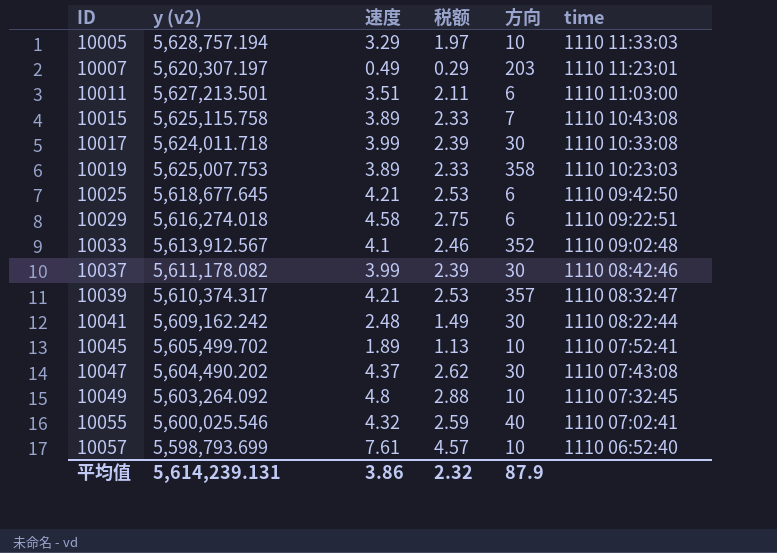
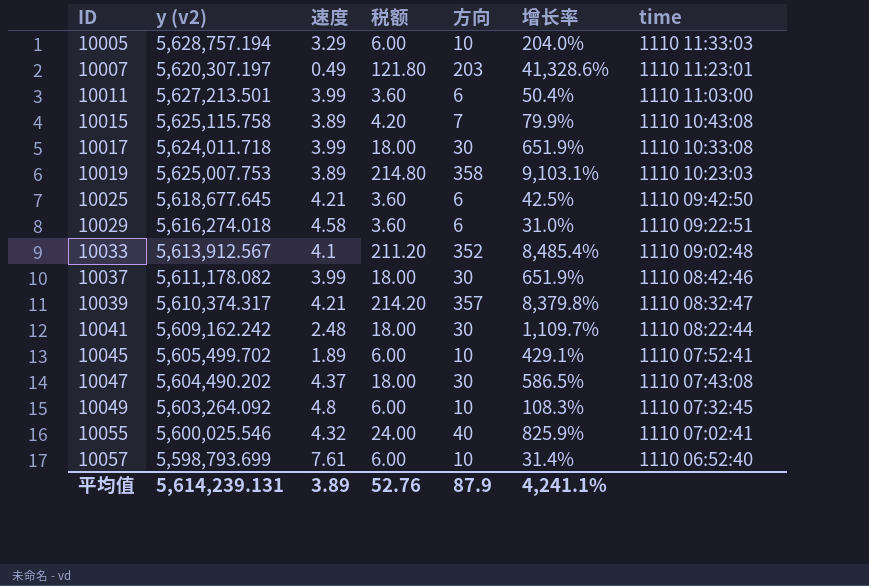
column 税额 | formula: [速度] * 0.6 -> [方向] * 0.6
column 增长率 | formula: none -> ([方向] - [速度]) / [速度]
10011 | 速度: 3.51 -> 3.99
平均值 | 速度: 3.86 -> 3.89
平均值 | 税额: 2.32 -> 52.76

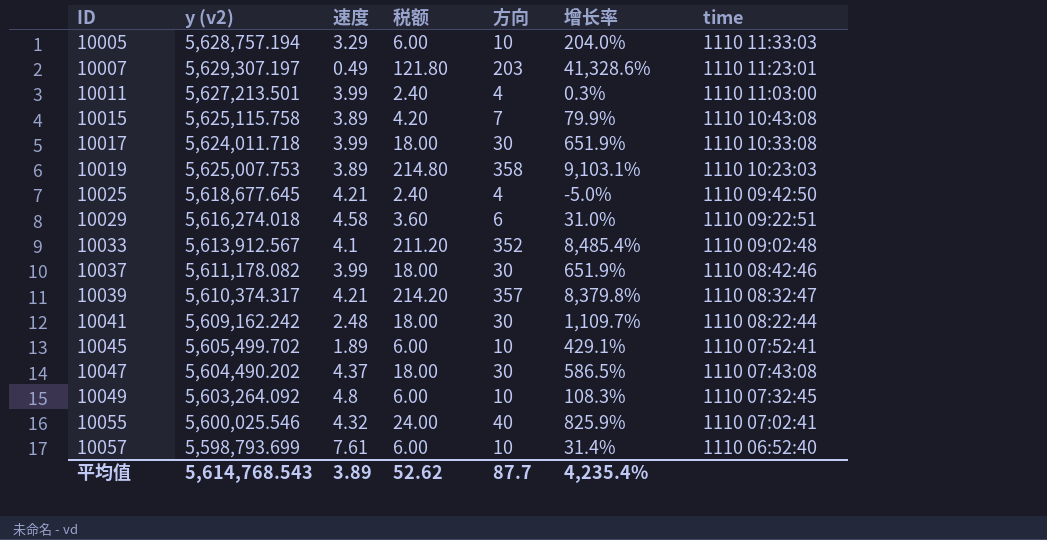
10007 | y (v2): 5,620,307.197 -> 5,629,307.197
10011 | 税额: 3.60 -> 2.40
10011 | 方向: 6 -> 4
10011 | 增长率: 50.4% -> 0.3%
10025 | 税额: 3.60 -> 2.40
10025 | 方向: 6 -> 4
10025 | 增长率: 42.5% -> -5.0%
平均值 | y (v2): 5,614,239.131 -> 5,614,768.543
平均值 | 税额: 52.76 -> 52.62
平均值 | 方向: 87.9 -> 87.7
平均值 | 增长率: 4,241.1% -> 4,235.4%

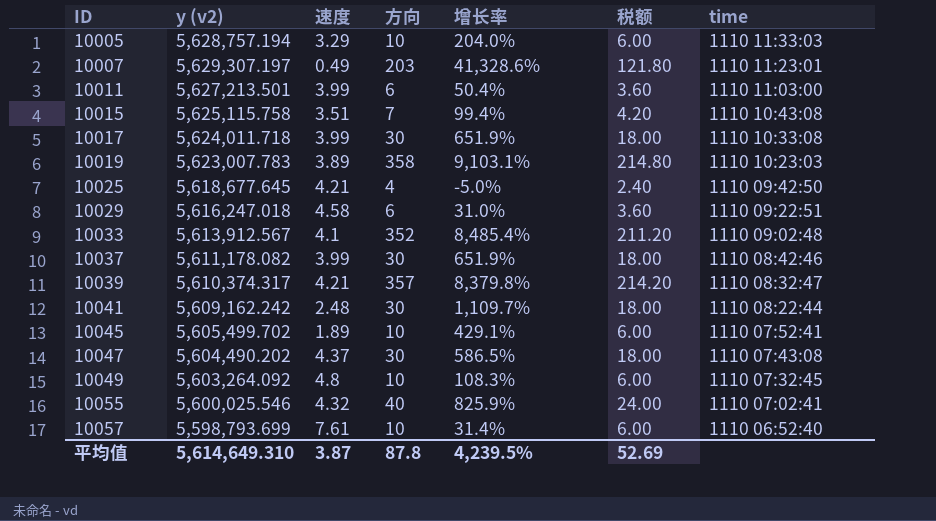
column 税额 | position: 4 -> 6
10011 | 方向: 4 -> 6
10011 | 增长率: 0.3% -> 50.4%
10011 | 税额: 2.40 -> 3.60
10015 | 速度: 3.89 -> 3.51
10015 | 增长率: 79.9% -> 99.4%
10019 | y (v2): 5,625,007.753 -> 5,623,007.783
10029 | y (v2): 5,616,274.018 -> 5,616,247.018
平均值 | y (v2): 5,614,768.543 -> 5,614,649.310
平均值 | 速度: 3.89 -> 3.87
平均值 | 方向: 87.7 -> 87.8
平均值 | 增长率: 4,235.4% -> 4,239.5%
平均值 | 税额: 52.62 -> 52.69

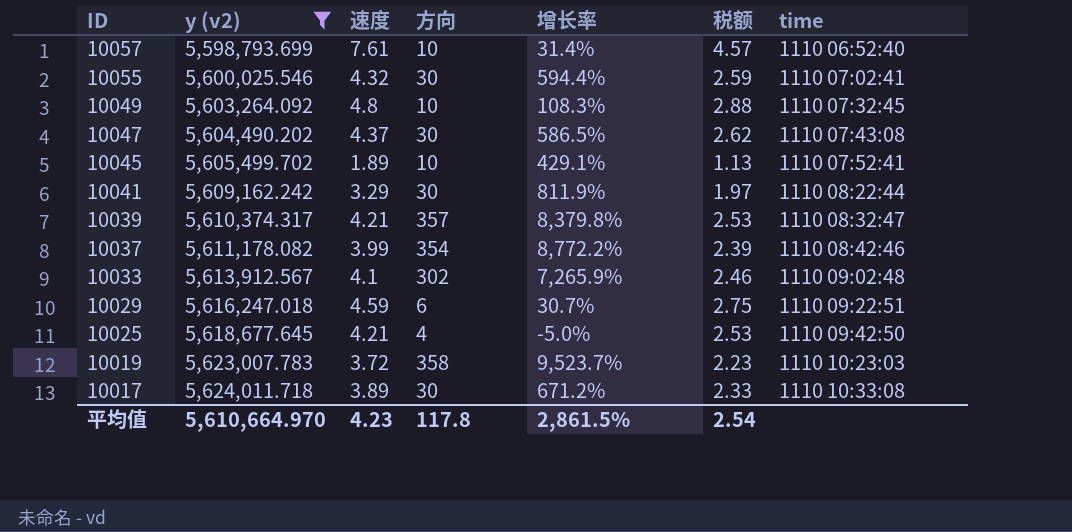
filter: none -> y (v2) <= 5,624,011.718
row order: ID ascending -> ID descending
column 税额 | formula: [方向] * 0.6 -> [速度] * 0.6
10055 | 方向: 40 -> 30
10055 | 增长率: 825.9% -> 594.4%
10041 | 速度: 2.48 -> 3.29
10041 | 增长率: 1,109.7% -> 811.9%
10037 | 方向: 30 -> 354
10037 | 增长率: 651.9% -> 8,772.2%
10033 | 方向: 352 -> 302
10033 | 增长率: 8,485.4% -> 7,265.9%
10029 | 速度: 4.58 -> 4.59
10029 | 增长率: 31.0% -> 30.7%
10019 | 速度: 3.89 -> 3.72
10019 | 增长率: 9,103.1% -> 9,523.7%
10017 | 速度: 3.99 -> 3.89
10017 | 增长率: 651.9% -> 671.2%
平均值 | y (v2): 5,614,649.310 -> 5,610,664.970
平均值 | 速度: 3.87 -> 4.23
平均值 | 方向: 87.8 -> 117.8
平均值 | 增长率: 4,239.5% -> 2,861.5%
平均值 | 税额: 52.69 -> 2.54

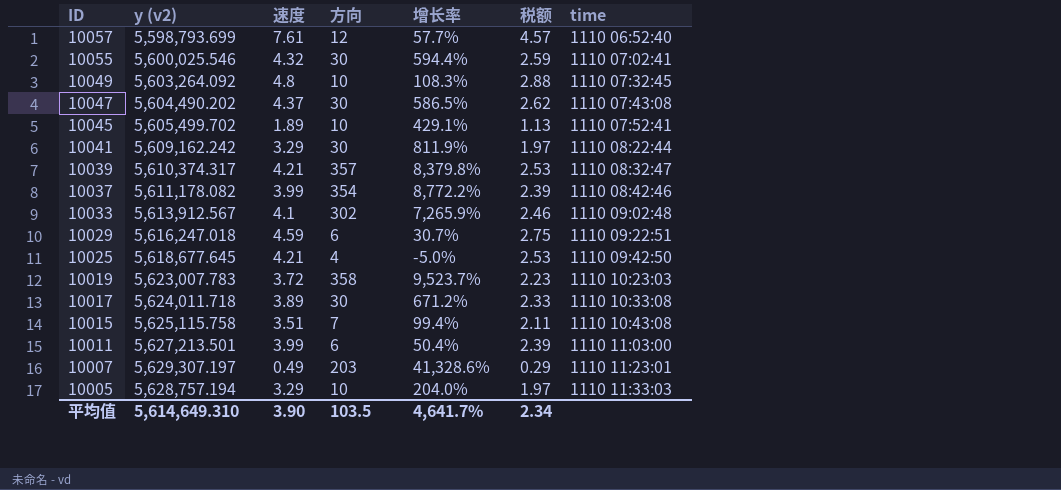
filter: y (v2) <= 5,624,011.718 -> none
10057 | 方向: 10 -> 12
10057 | 增长率: 31.4% -> 57.7%
平均值 | y (v2): 5,610,664.970 -> 5,614,649.310
平均值 | 速度: 4.23 -> 3.90
平均值 | 方向: 117.8 -> 103.5
平均值 | 增长率: 2,861.5% -> 4,641.7%
平均值 | 税额: 2.54 -> 2.34

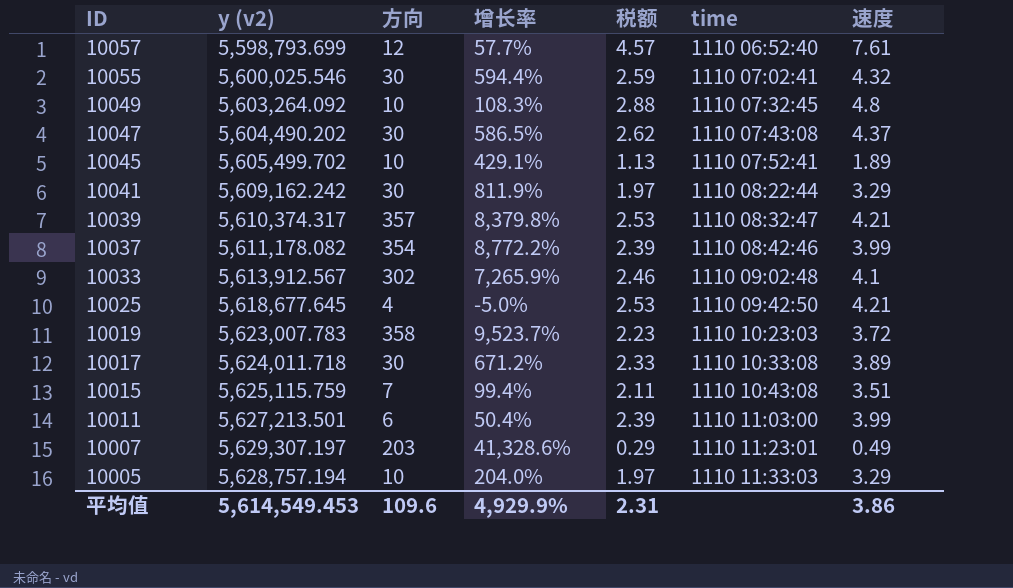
column 速度 | position: 3 -> 7
row 10029: 5,616,247.018 | 4.59 | 6 | 30.7% | 2.75 | 1110 09:22:51 -> none
10015 | y (v2): 5,625,115.758 -> 5,625,115.759
平均值 | y (v2): 5,614,649.310 -> 5,614,549.453
平均值 | 方向: 103.5 -> 109.6
平均值 | 增长率: 4,641.7% -> 4,929.9%
平均值 | 税额: 2.34 -> 2.31
平均值 | 速度: 3.90 -> 3.86

